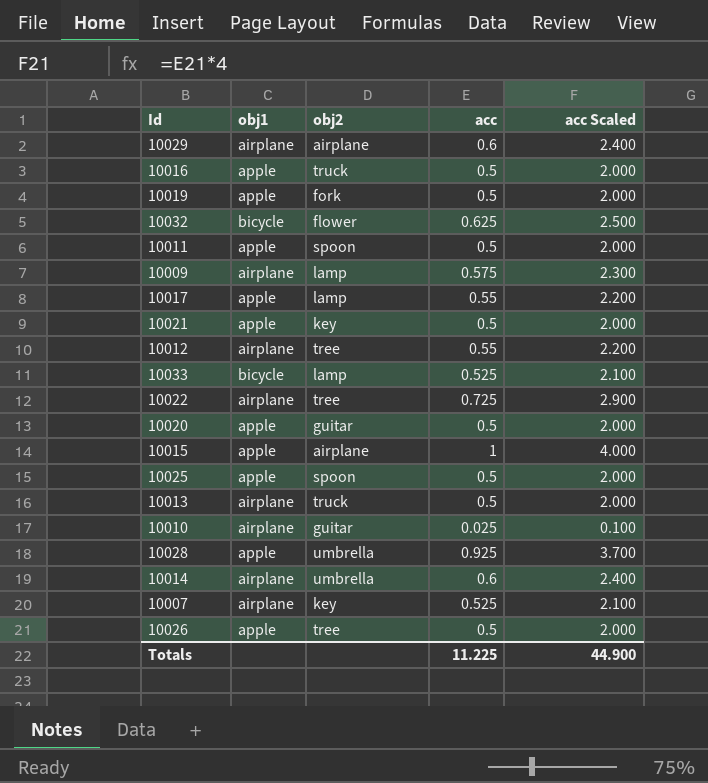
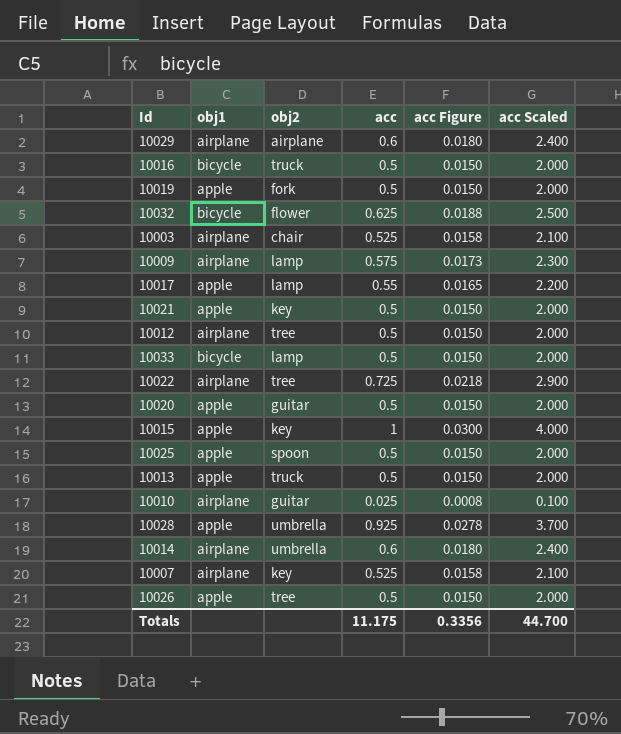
column acc Figure | formula: none -> [acc] * 0.03
row 10011: apple | spoon | 0.5 | 2.000 -> none
10016 | obj1: apple -> bicycle
row 10003: none -> airplane | chair | 0.525 | 0.0158 | 2.100
10012 | acc: 0.55 -> 0.5
10012 | acc Scaled: 2.200 -> 2.000
10033 | acc: 0.525 -> 0.5
10033 | acc Scaled: 2.100 -> 2.000
10015 | obj2: airplane -> key
10013 | obj1: airplane -> apple
Totals | acc: 11.225 -> 11.175
Totals | acc Scaled: 44.900 -> 44.700

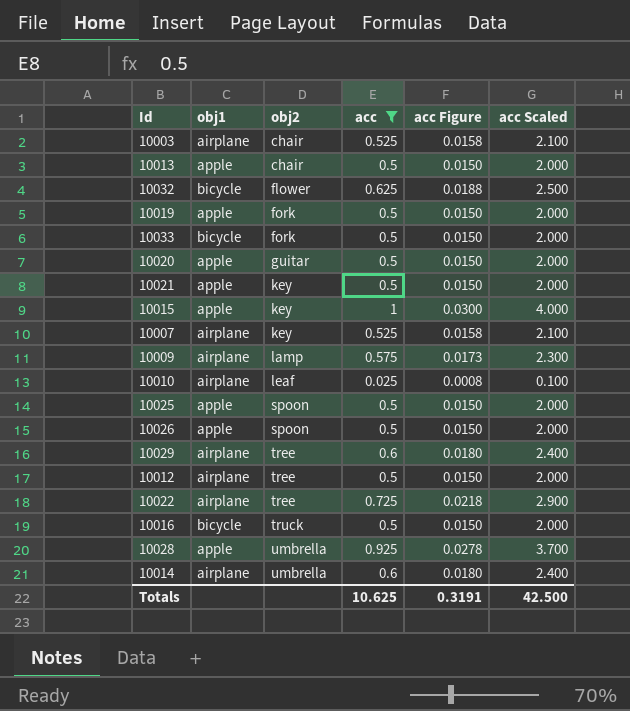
filter: none -> acc != 0.55
row order: none -> obj2 ascending
10013 | obj2: truck -> chair
10033 | obj2: lamp -> fork
10010 | obj2: guitar -> leaf
10026 | obj2: tree -> spoon
10029 | obj2: airplane -> tree
Totals | acc: 11.175 -> 10.625
Totals | acc Figure: 0.3356 -> 0.3191
Totals | acc Scaled: 44.700 -> 42.500

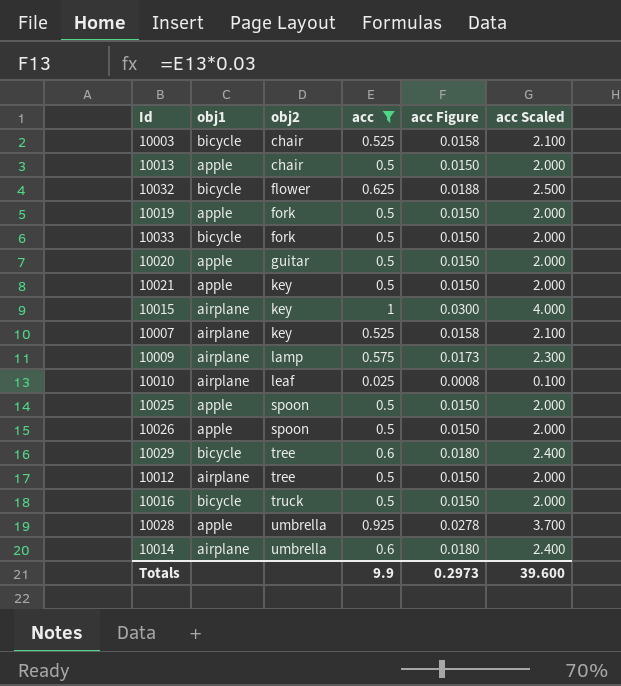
row 10022: airplane | tree | 0.725 | 0.0218 | 2.900 -> none
10003 | obj1: airplane -> bicycle
10015 | obj1: apple -> airplane
10029 | obj1: airplane -> bicycle
Totals | acc: 10.625 -> 9.9
Totals | acc Figure: 0.3191 -> 0.2973
Totals | acc Scaled: 42.500 -> 39.600

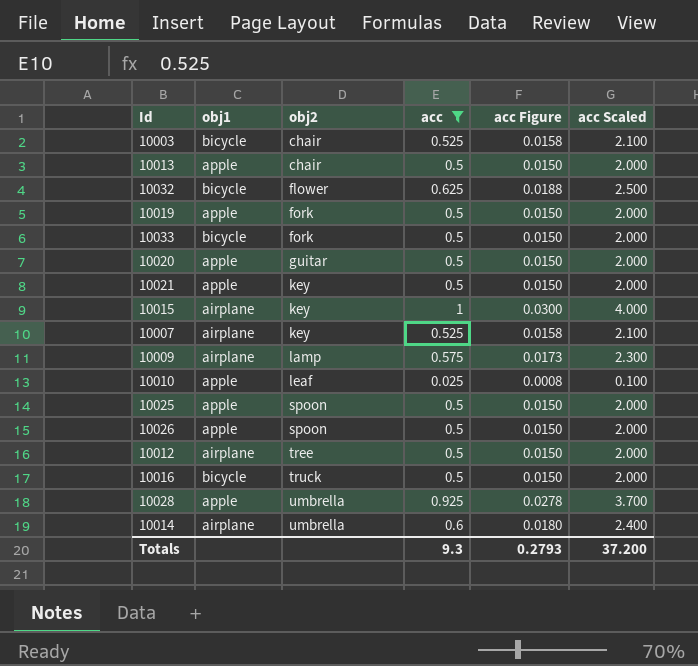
row 10029: bicycle | tree | 0.6 | 0.0180 | 2.400 -> none
10010 | obj1: airplane -> apple
Totals | acc: 9.9 -> 9.3
Totals | acc Figure: 0.2973 -> 0.2793
Totals | acc Scaled: 39.600 -> 37.200

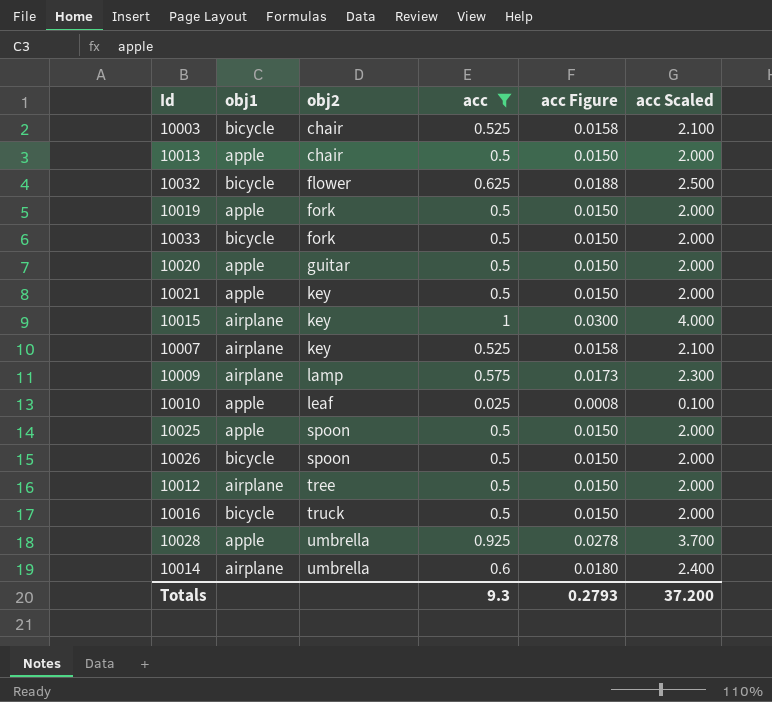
10026 | obj1: apple -> bicycle

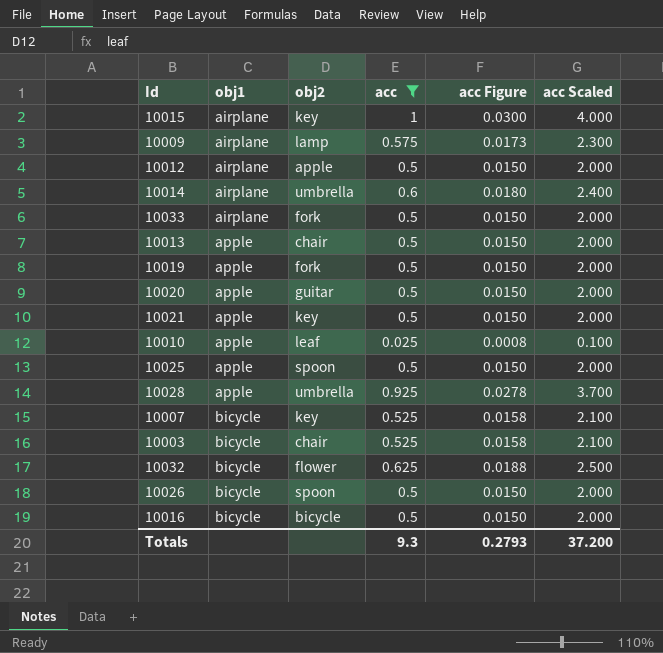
row order: obj2 ascending -> obj1 ascending
10012 | obj2: tree -> apple
10033 | obj1: bicycle -> airplane
10007 | obj1: airplane -> bicycle
10016 | obj2: truck -> bicycle

